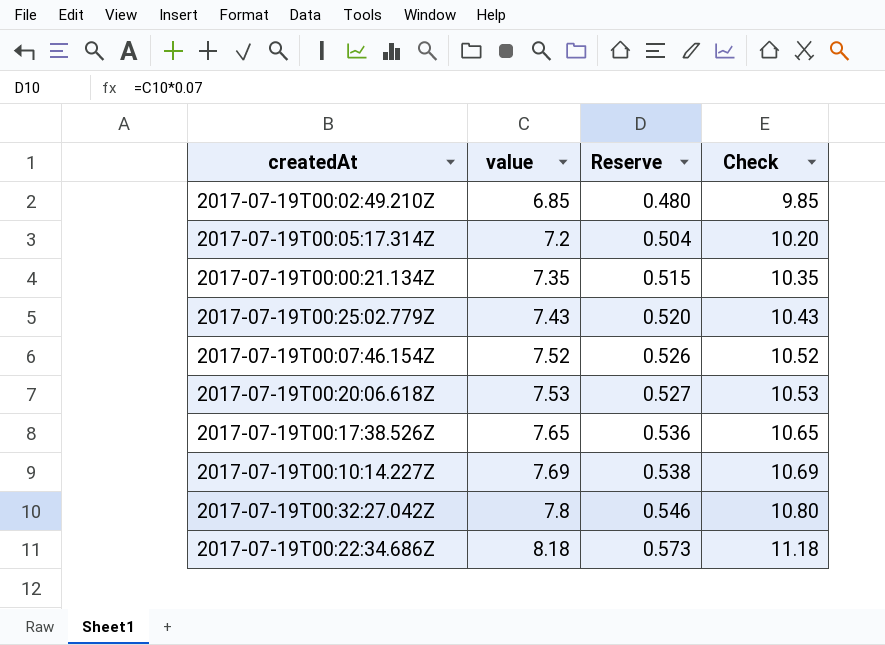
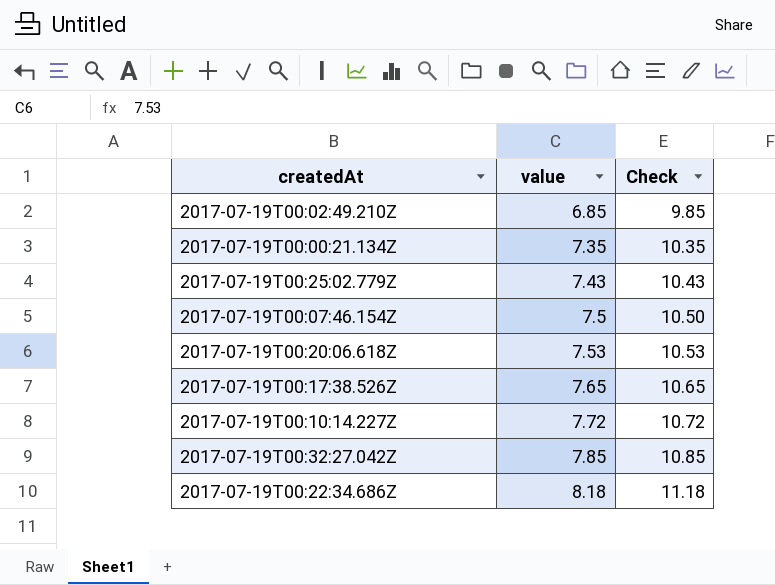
column Reserve | formula: [value] * 0.07 -> none
row 2017-07-19T00:05:17.314Z: 7.2 | 0.504 | 10.20 -> none
2017-07-19T00:07:46.154Z | value: 7.52 -> 7.5
2017-07-19T00:07:46.154Z | Check: 10.52 -> 10.50
2017-07-19T00:10:14.227Z | value: 7.69 -> 7.72
2017-07-19T00:10:14.227Z | Check: 10.69 -> 10.72
2017-07-19T00:32:27.042Z | value: 7.8 -> 7.85
2017-07-19T00:32:27.042Z | Check: 10.80 -> 10.85

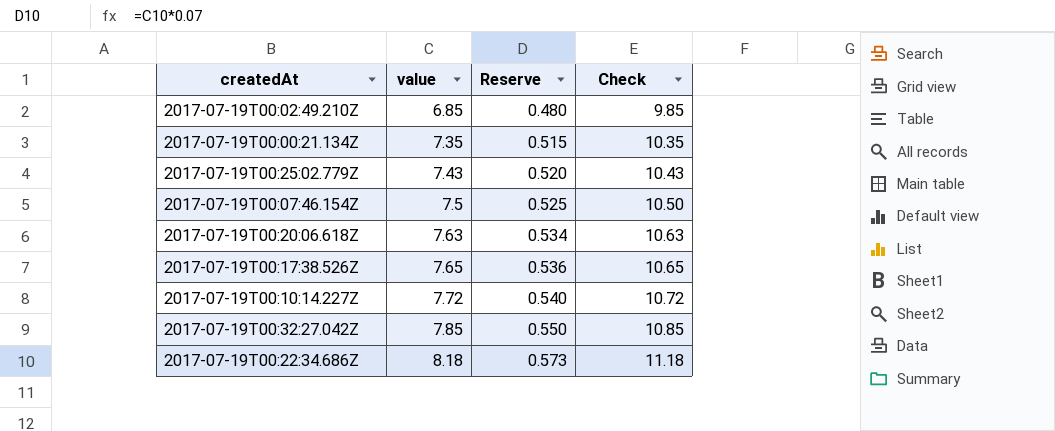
column Reserve | formula: none -> [value] * 0.07
2017-07-19T00:20:06.618Z | value: 7.53 -> 7.63
2017-07-19T00:20:06.618Z | Check: 10.53 -> 10.63

